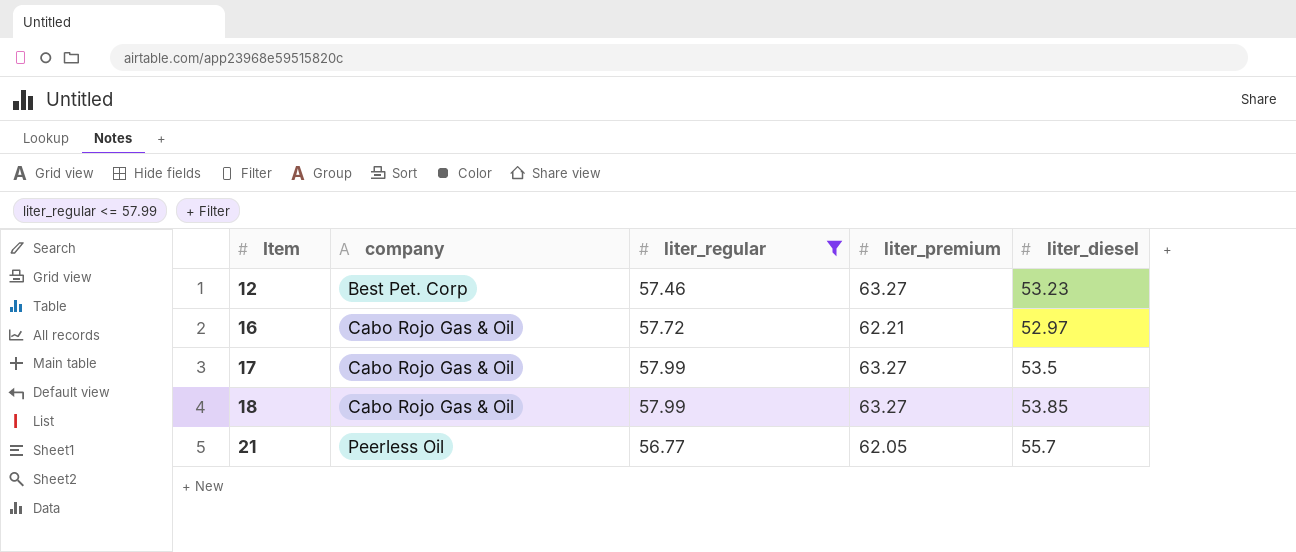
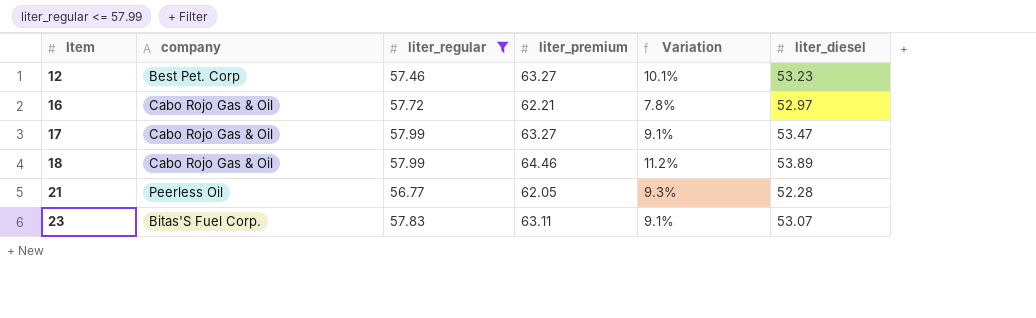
column Variation | formula: none -> ([liter_premium] - [liter_regular]) / [liter_regular]
17 | liter_diesel: 53.5 -> 53.47
18 | liter_premium: 63.27 -> 64.46
18 | liter_diesel: 53.85 -> 53.89
21 | liter_diesel: 55.7 -> 52.28
row 23: none -> Bitas'S Fuel Corp. | 57.83 | 63.11 | 9.1% | 53.07

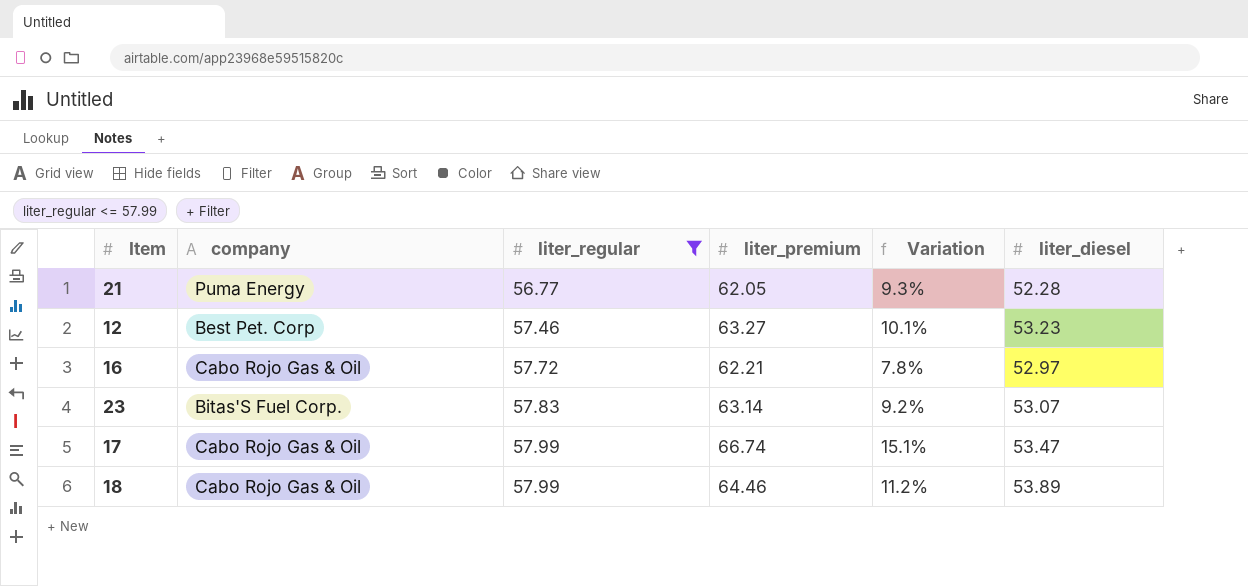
row order: Item ascending -> liter_regular ascending
21 | company: Peerless Oil -> Puma Energy
23 | liter_premium: 63.11 -> 63.14
23 | Variation: 9.1% -> 9.2%
17 | liter_premium: 63.27 -> 66.74
17 | Variation: 9.1% -> 15.1%

